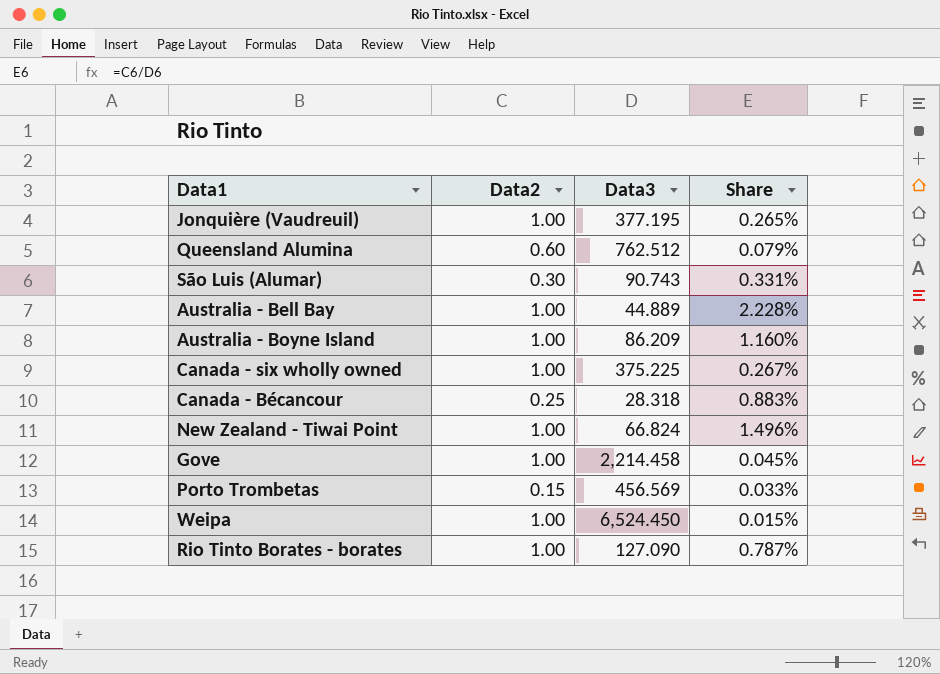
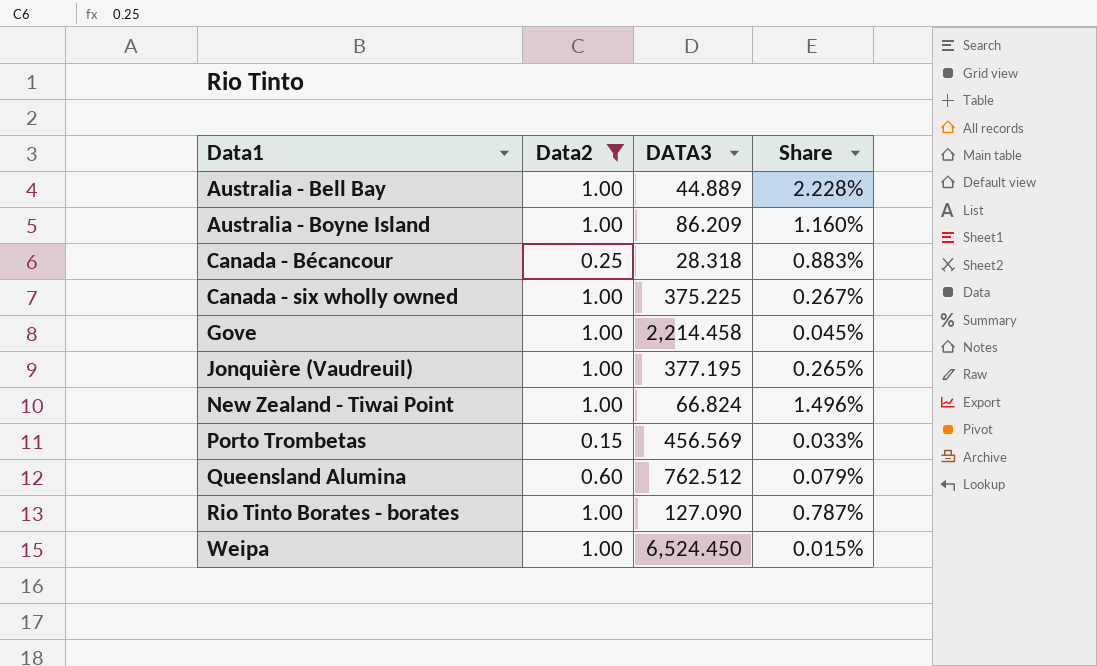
filter: none -> Data2 != 0.30
row order: none -> Data1 ascending
column name: Data3 -> DATA3

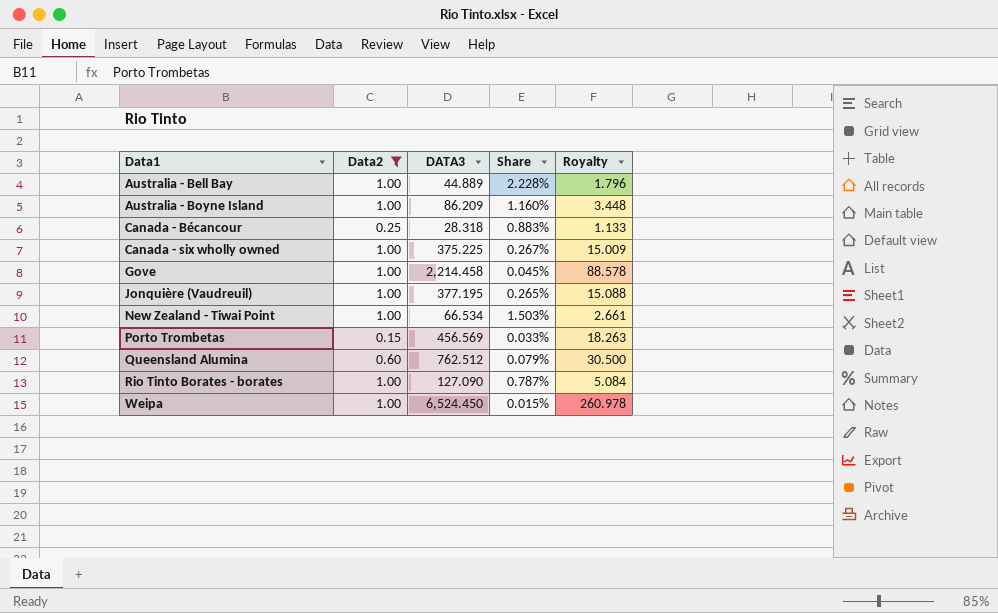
column Royalty | formula: none -> [DATA3] * 0.04
New Zealand - Tiwai Point | DATA3: 66.824 -> 66.534
New Zealand - Tiwai Point | Share: 1.496% -> 1.503%

